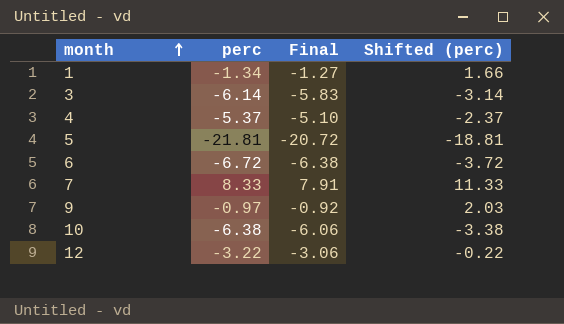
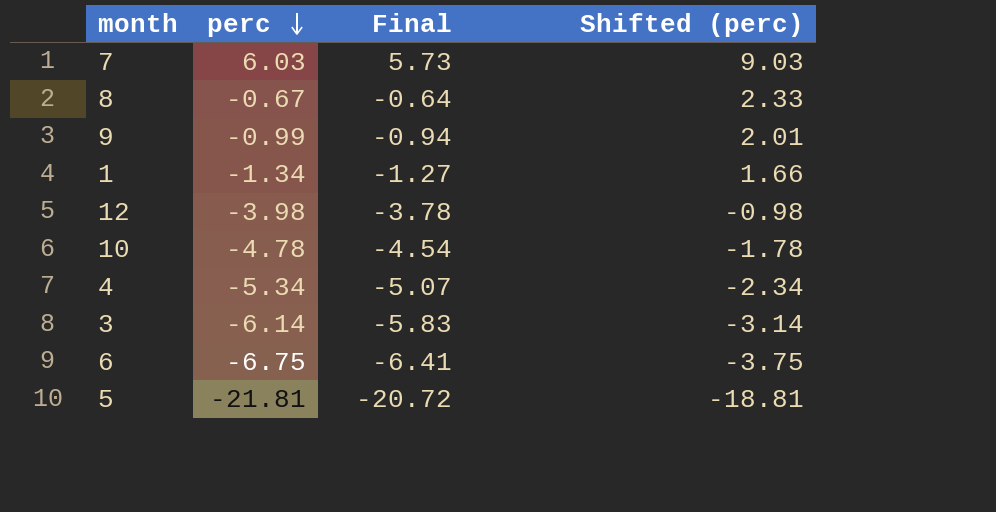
row order: month ascending -> perc descending
7 | perc: 8.33 -> 6.03
7 | Final: 7.91 -> 5.73
7 | Shifted (perc): 11.33 -> 9.03
row 8: none -> -0.67 | -0.64 | 2.33
9 | perc: -0.97 -> -0.99
9 | Final: -0.92 -> -0.94
9 | Shifted (perc): 2.03 -> 2.01
12 | perc: -3.22 -> -3.98
12 | Final: -3.06 -> -3.78
12 | Shifted (perc): -0.22 -> -0.98
10 | perc: -6.38 -> -4.78
10 | Final: -6.06 -> -4.54
10 | Shifted (perc): -3.38 -> -1.78
4 | perc: -5.37 -> -5.34
4 | Final: -5.10 -> -5.07
4 | Shifted (perc): -2.37 -> -2.34
6 | perc: -6.72 -> -6.75
6 | Final: -6.38 -> -6.41
6 | Shifted (perc): -3.72 -> -3.75

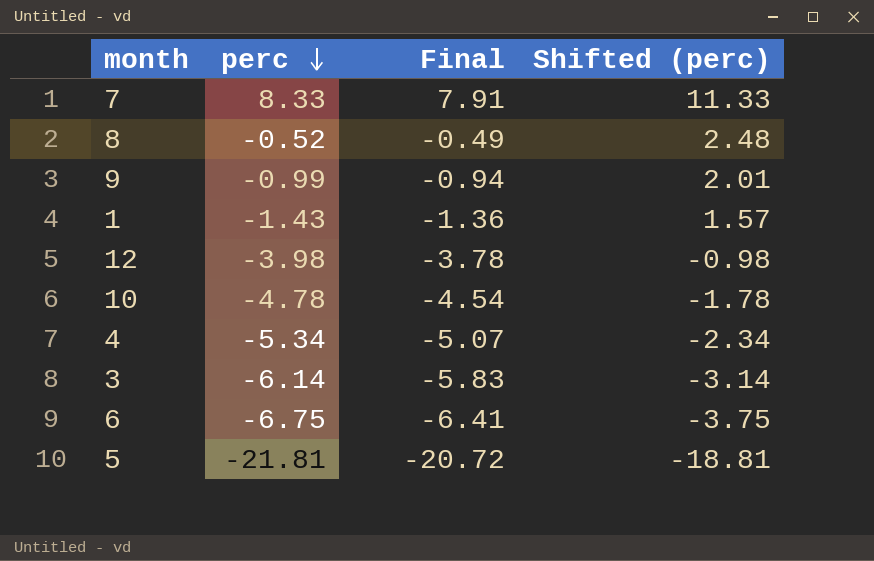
7 | perc: 6.03 -> 8.33
7 | Final: 5.73 -> 7.91
7 | Shifted (perc): 9.03 -> 11.33
8 | perc: -0.67 -> -0.52
8 | Final: -0.64 -> -0.49
8 | Shifted (perc): 2.33 -> 2.48
1 | perc: -1.34 -> -1.43
1 | Final: -1.27 -> -1.36
1 | Shifted (perc): 1.66 -> 1.57

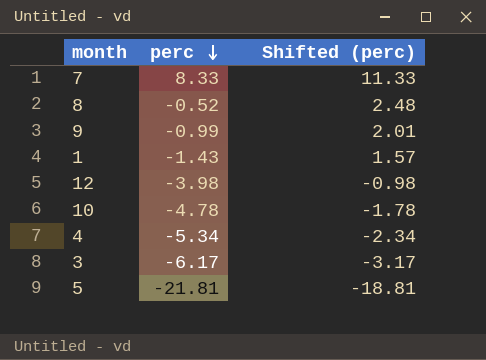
column Final | formula: [perc] * 0.95 -> none
row 6: -6.75 | -6.41 | -3.75 -> none
3 | perc: -6.14 -> -6.17
3 | Shifted (perc): -3.14 -> -3.17

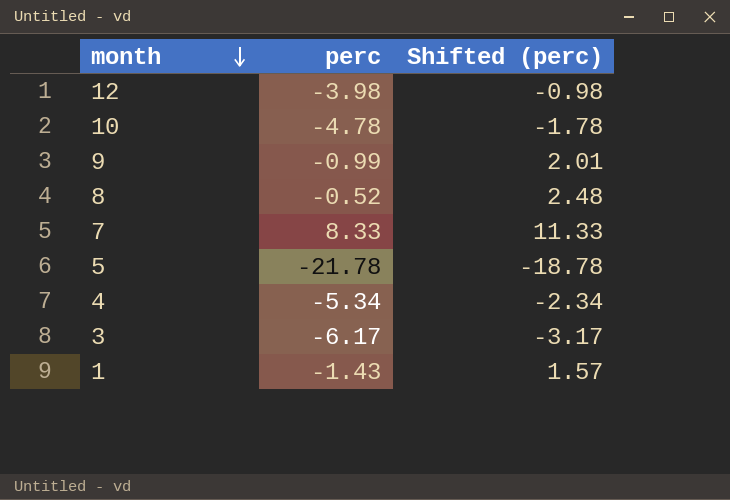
row order: perc descending -> month descending
5 | perc: -21.81 -> -21.78
5 | Shifted (perc): -18.81 -> -18.78

